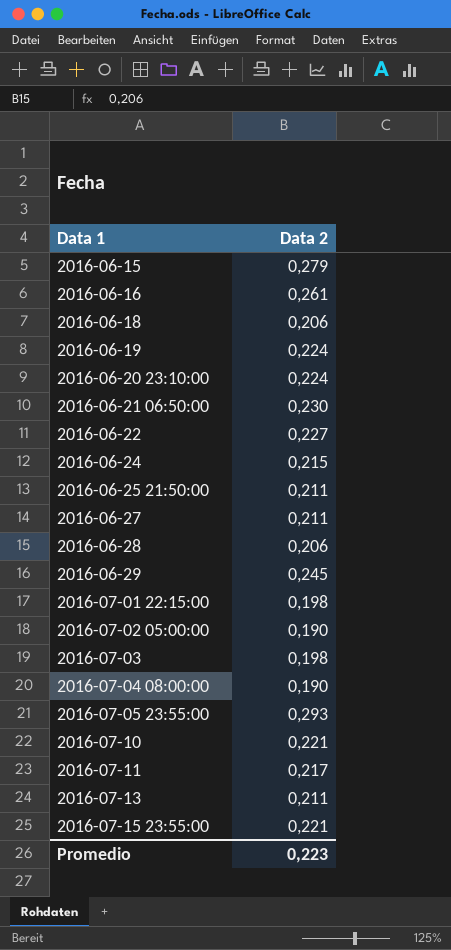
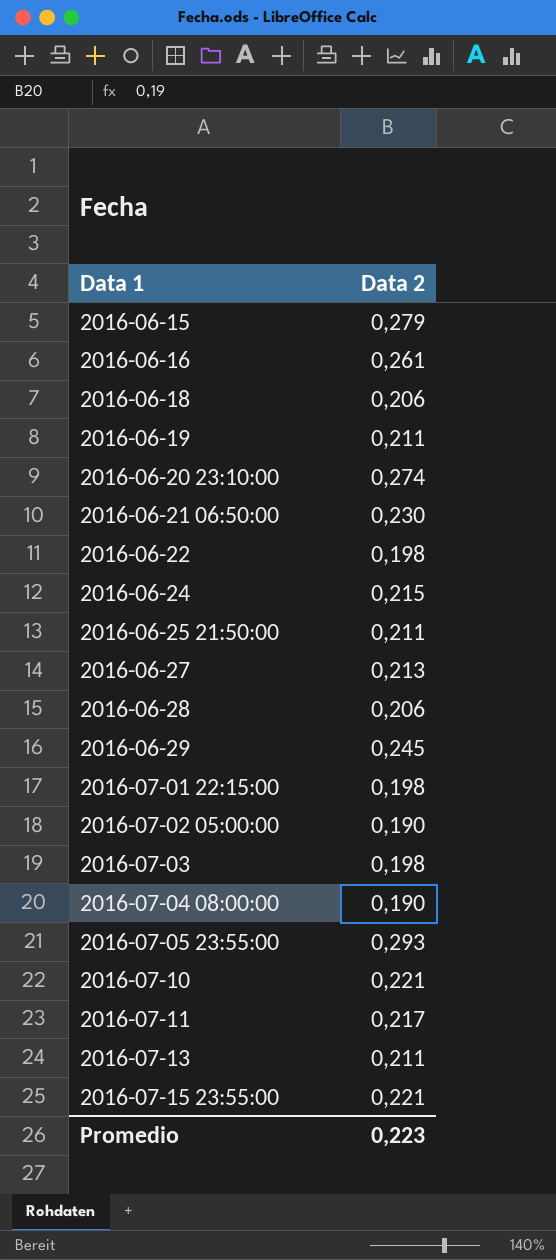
2016-06-19 | Data 2: 0,224 -> 0,211
2016-06-20 23:10:00 | Data 2: 0,224 -> 0,274
2016-06-22 | Data 2: 0,227 -> 0,198
2016-06-27 | Data 2: 0,211 -> 0,213

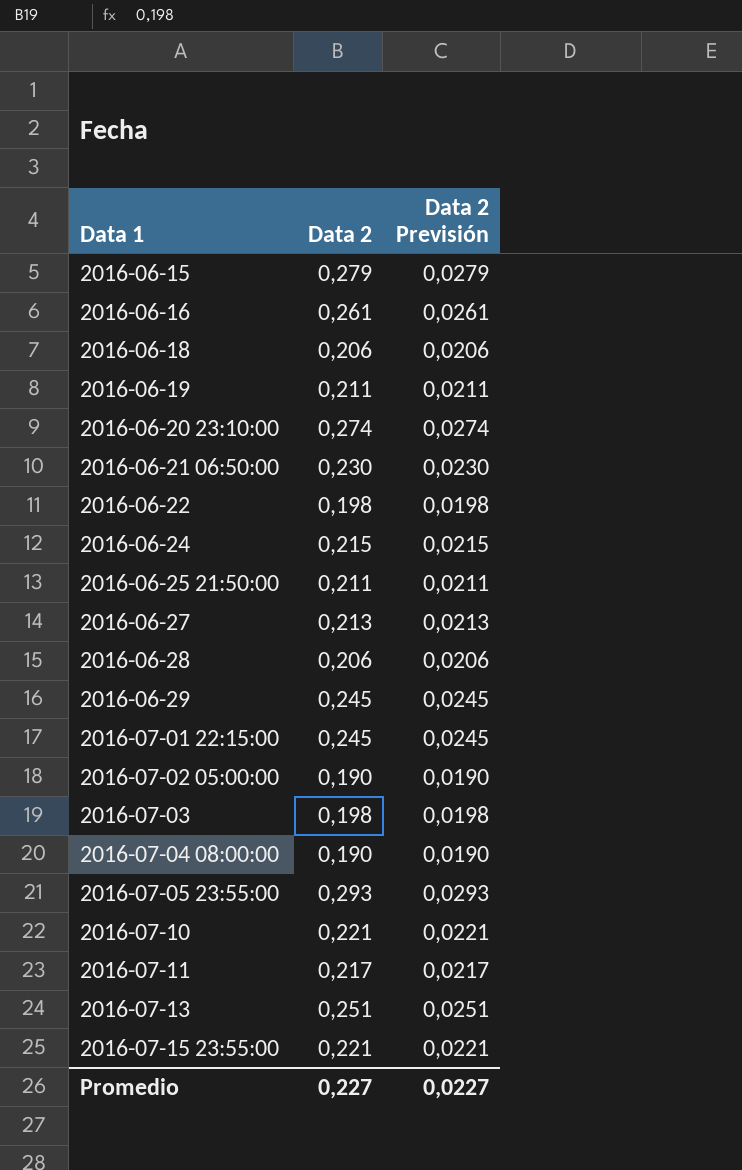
column Data 2 Previsión | formula: none -> [Data 2] * 0,1
2016-07-01 22:15:00 | Data 2: 0,198 -> 0,245
2016-07-13 | Data 2: 0,211 -> 0,251
Promedio | Data 2: 0,223 -> 0,227

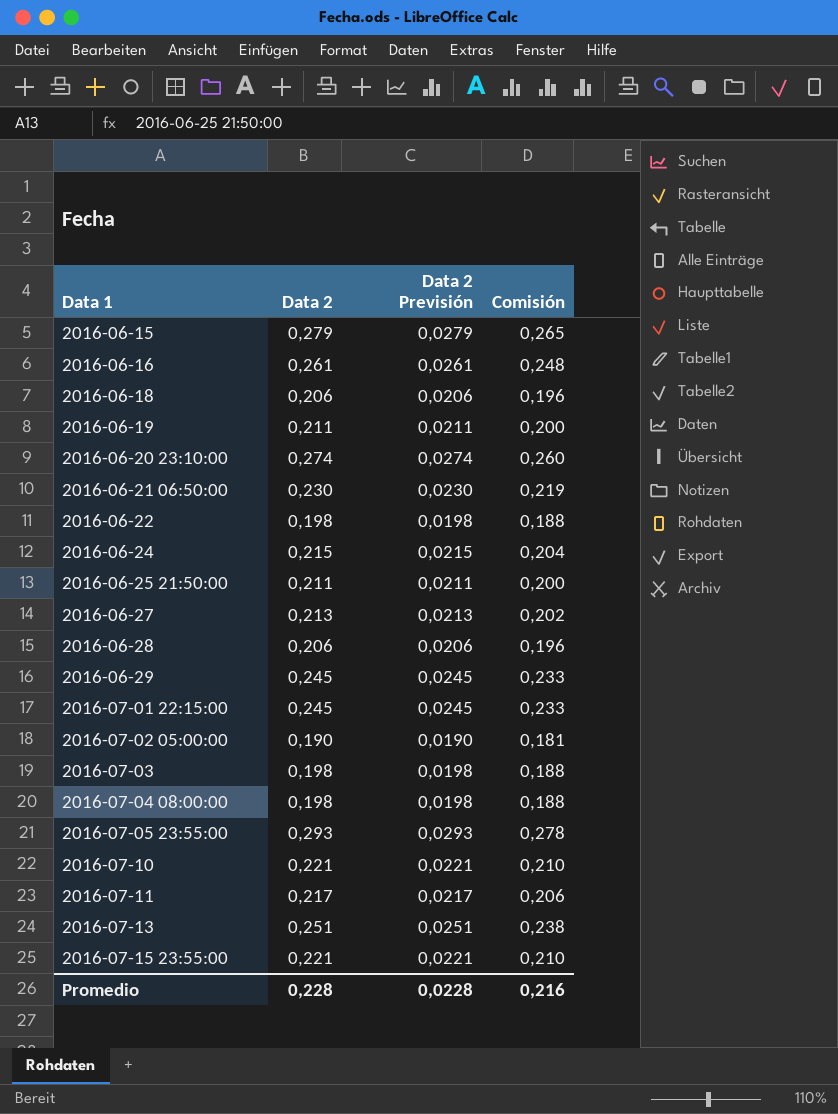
column Comisión | formula: none -> [Data 2] * 0,95
2016-07-04 08:00:00 | Data 2: 0,190 -> 0,198
2016-07-04 08:00:00 | Data 2 Previsión: 0,0190 -> 0,0198
Promedio | Data 2: 0,227 -> 0,228
Promedio | Data 2 Previsión: 0,0227 -> 0,0228

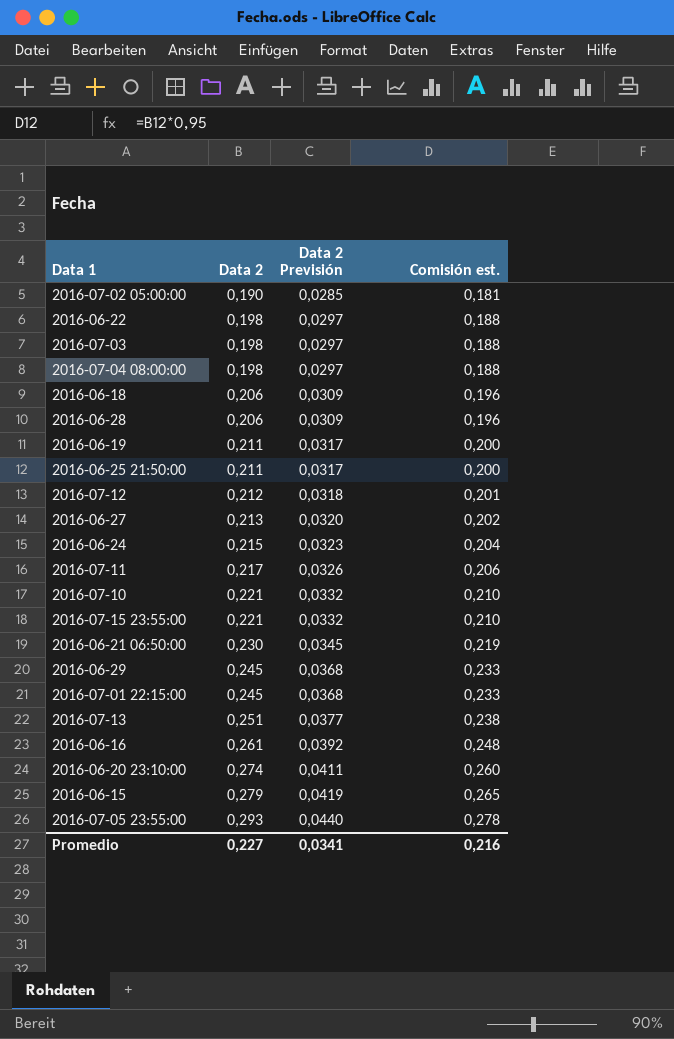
row order: Data 1 ascending -> Data 2 ascending
column Data 2 Previsión | formula: [Data 2] * 0,1 -> [Data 2] * 0,15
column name: Comisión -> Comisión est.
row 2016-07-12: none -> 0,212 | 0,0318 | 0,201
Promedio | Data 2: 0,228 -> 0,227
Promedio | Data 2 Previsión: 0,0228 -> 0,0341

